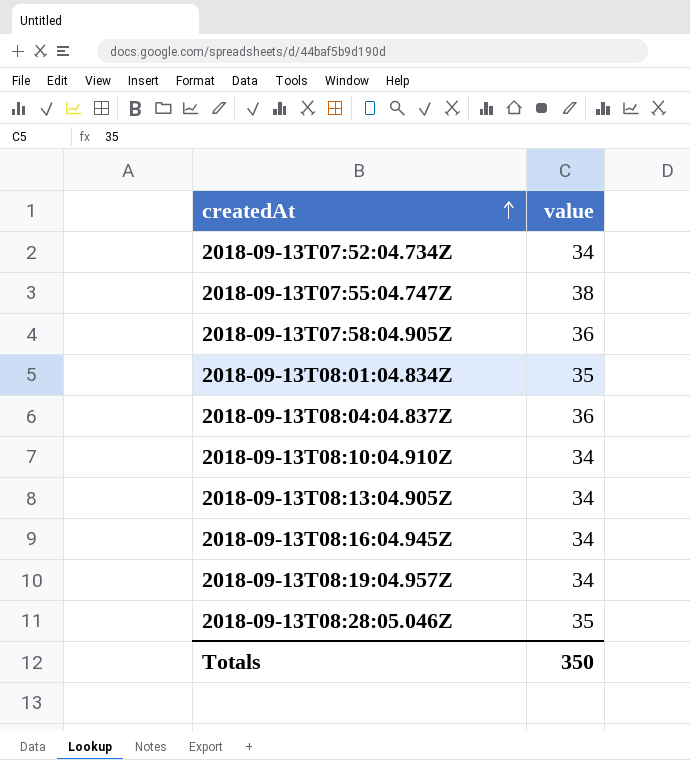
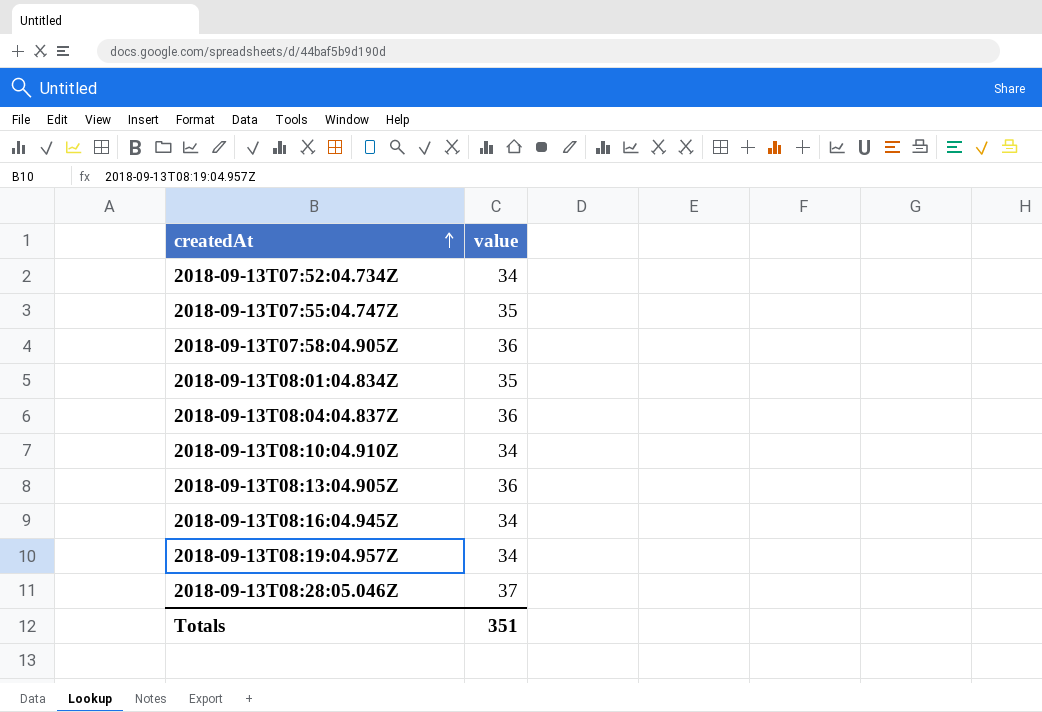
2018-09-13T07:55:04.747Z | value: 38 -> 35
2018-09-13T08:13:04.905Z | value: 34 -> 36
2018-09-13T08:28:05.046Z | value: 35 -> 37
Totals | value: 350 -> 351

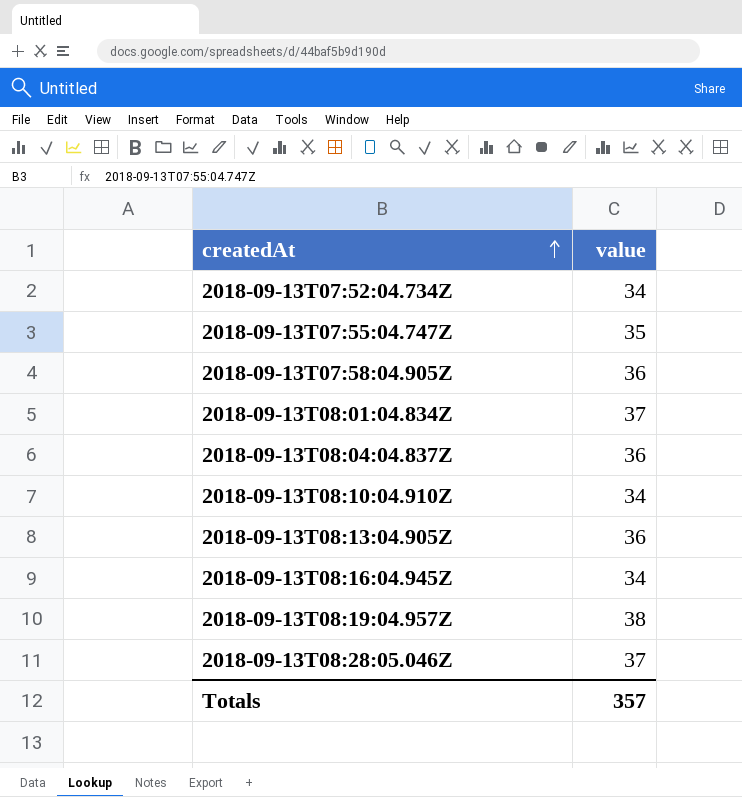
2018-09-13T08:01:04.834Z | value: 35 -> 37
2018-09-13T08:19:04.957Z | value: 34 -> 38
Totals | value: 351 -> 357

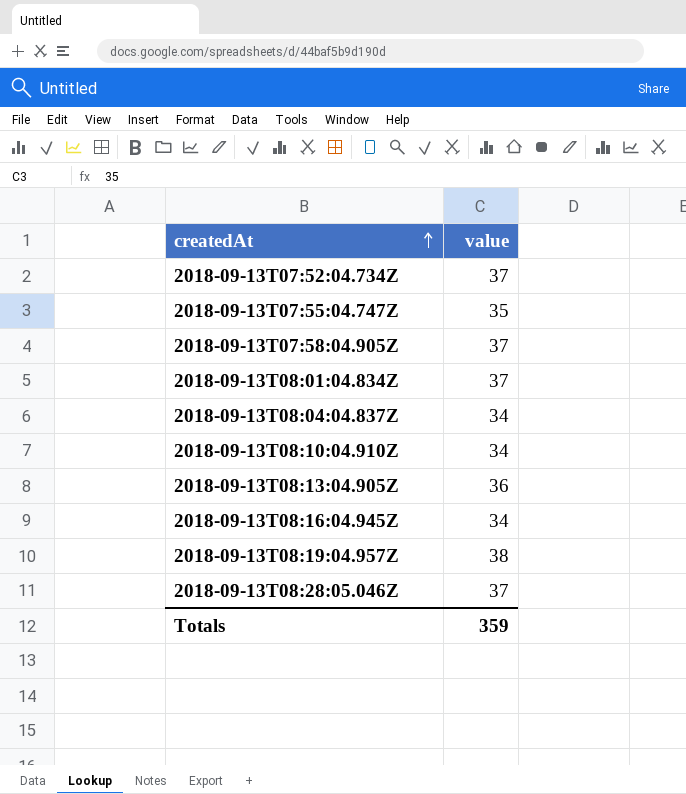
2018-09-13T07:52:04.734Z | value: 34 -> 37
2018-09-13T07:58:04.905Z | value: 36 -> 37
2018-09-13T08:04:04.837Z | value: 36 -> 34
Totals | value: 357 -> 359

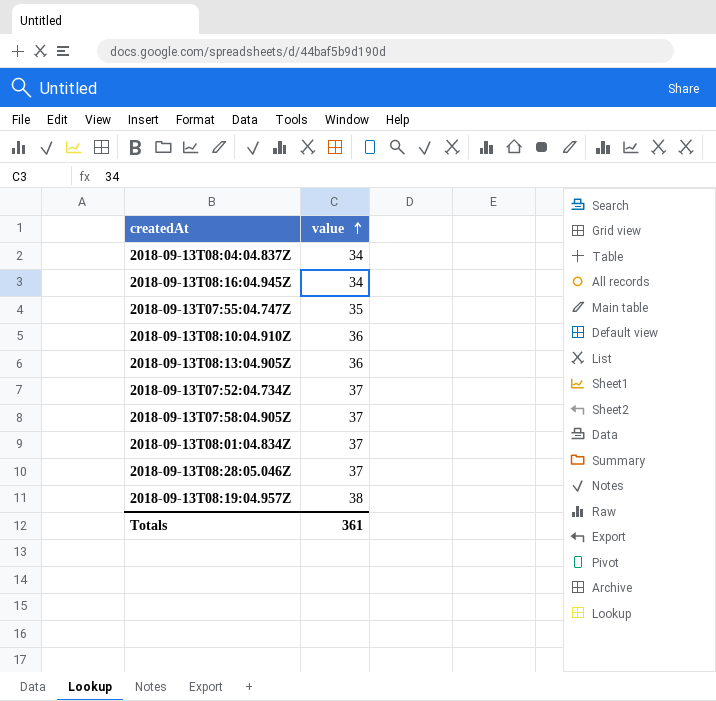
row order: createdAt ascending -> value ascending
2018-09-13T08:10:04.910Z | value: 34 -> 36
Totals | value: 359 -> 361

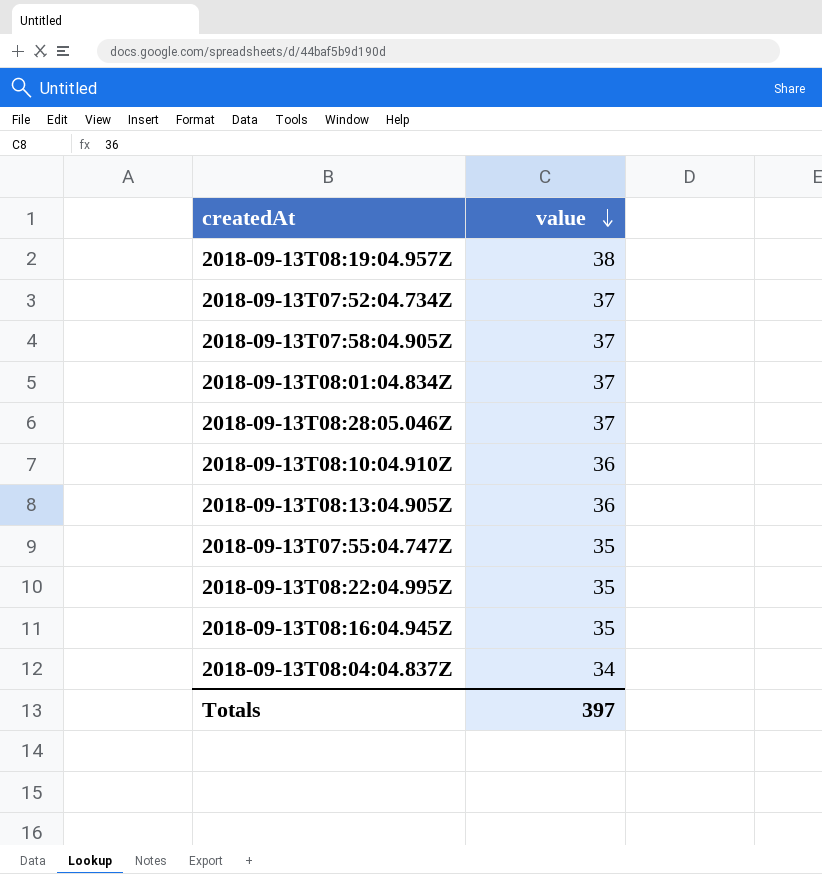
row order: value ascending -> value descending
row 2018-09-13T08:22:04.995Z: none -> 35
2018-09-13T08:16:04.945Z | value: 34 -> 35
Totals | value: 361 -> 397

